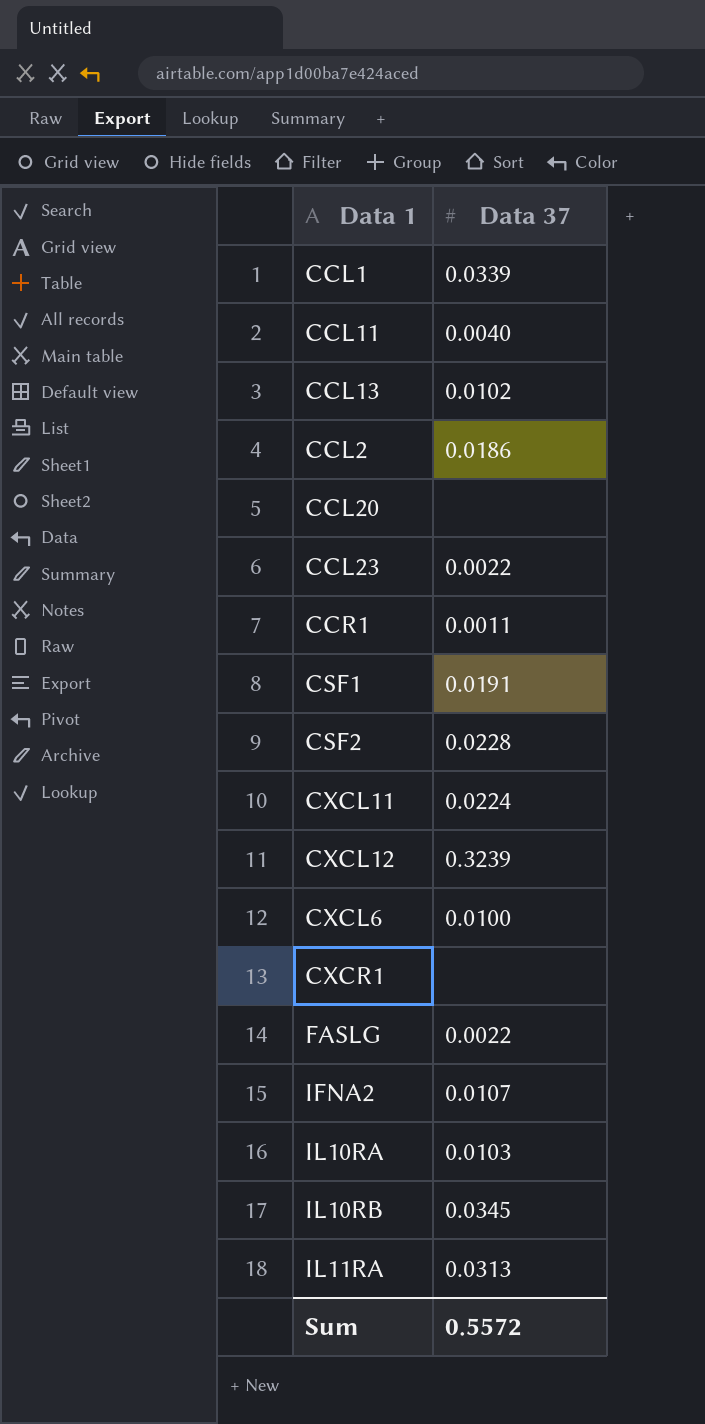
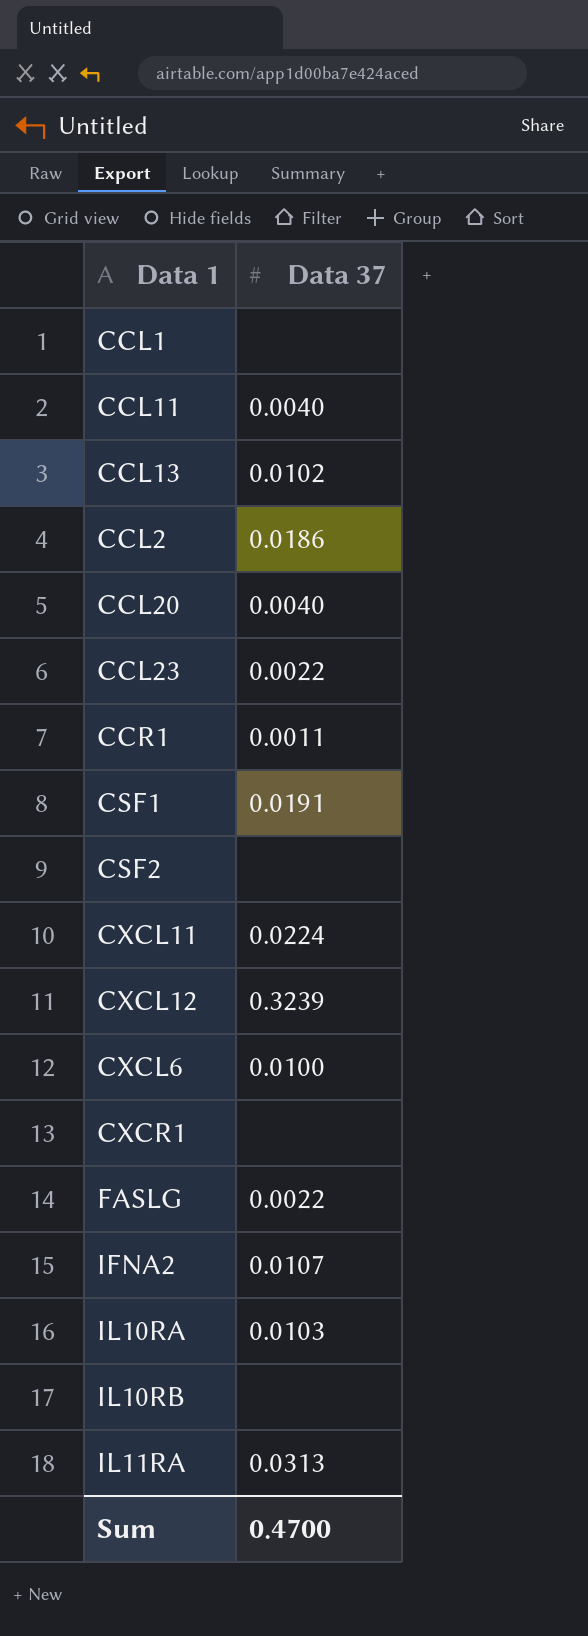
CCL1 | Data 37: 0.0339 -> none
CCL20 | Data 37: none -> 0.0040
CSF2 | Data 37: 0.0228 -> none
IL10RB | Data 37: 0.0345 -> none
Sum | Data 37: 0.5572 -> 0.4700

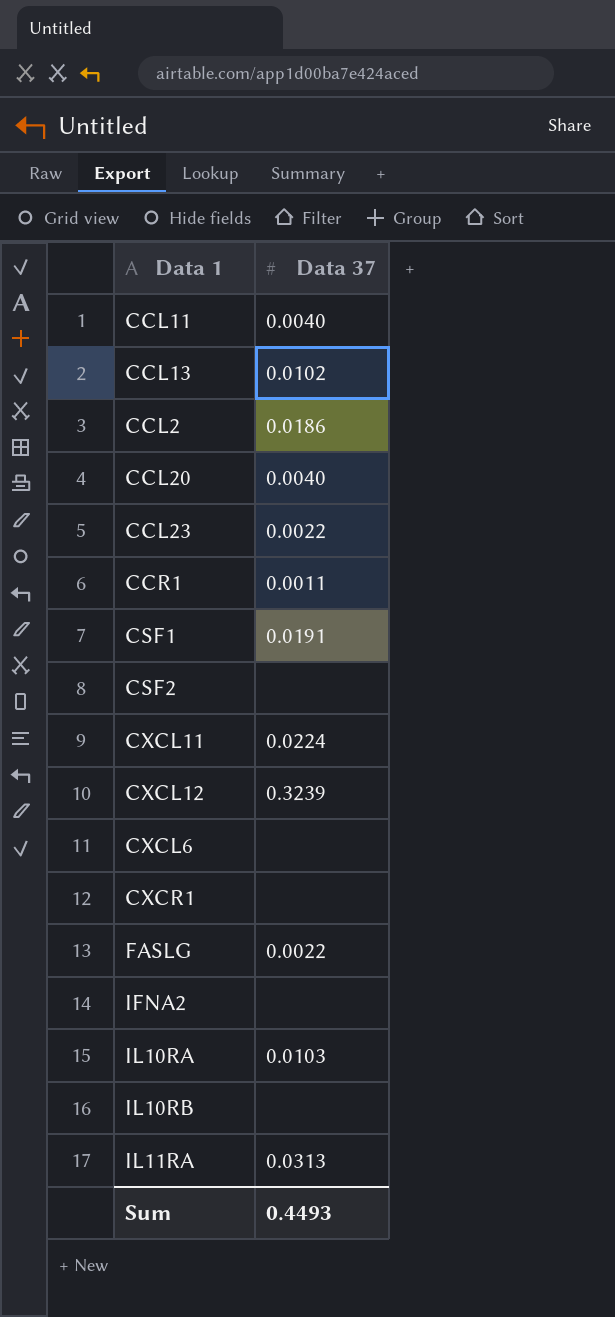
row CCL1: none -> none
CXCL6 | Data 37: 0.0100 -> none
IFNA2 | Data 37: 0.0107 -> none
Sum | Data 37: 0.4700 -> 0.4493

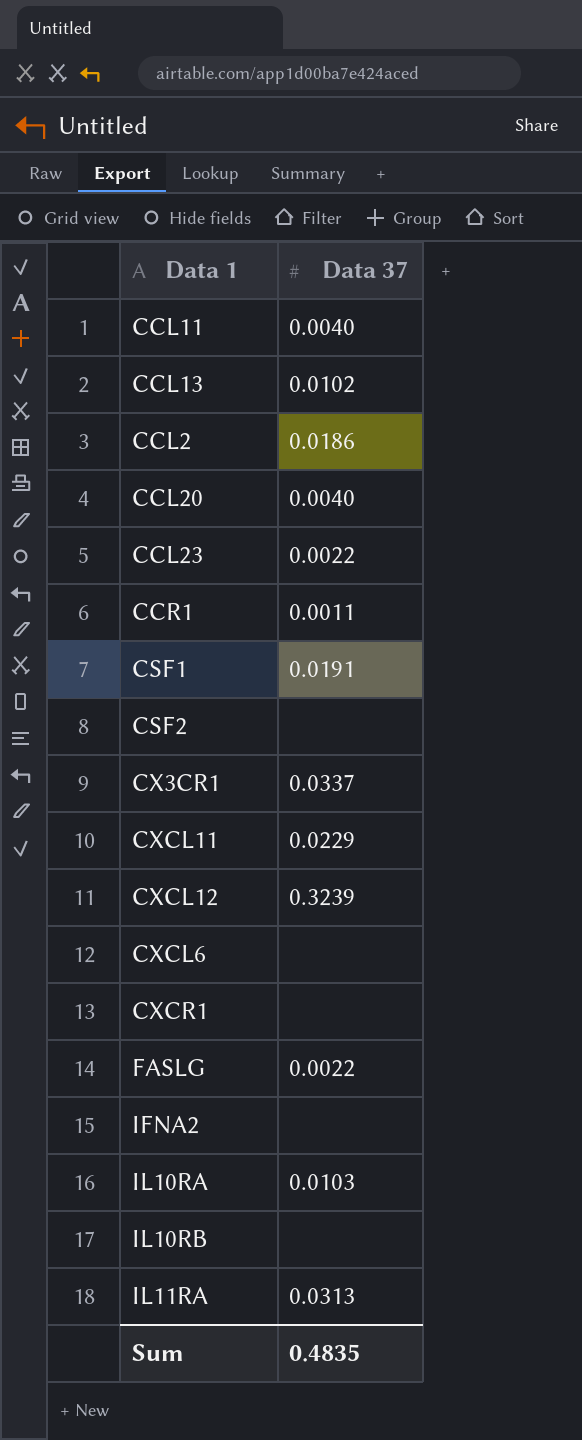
row CX3CR1: none -> 0.0337
CXCL11 | Data 37: 0.0224 -> 0.0229
Sum | Data 37: 0.4493 -> 0.4835

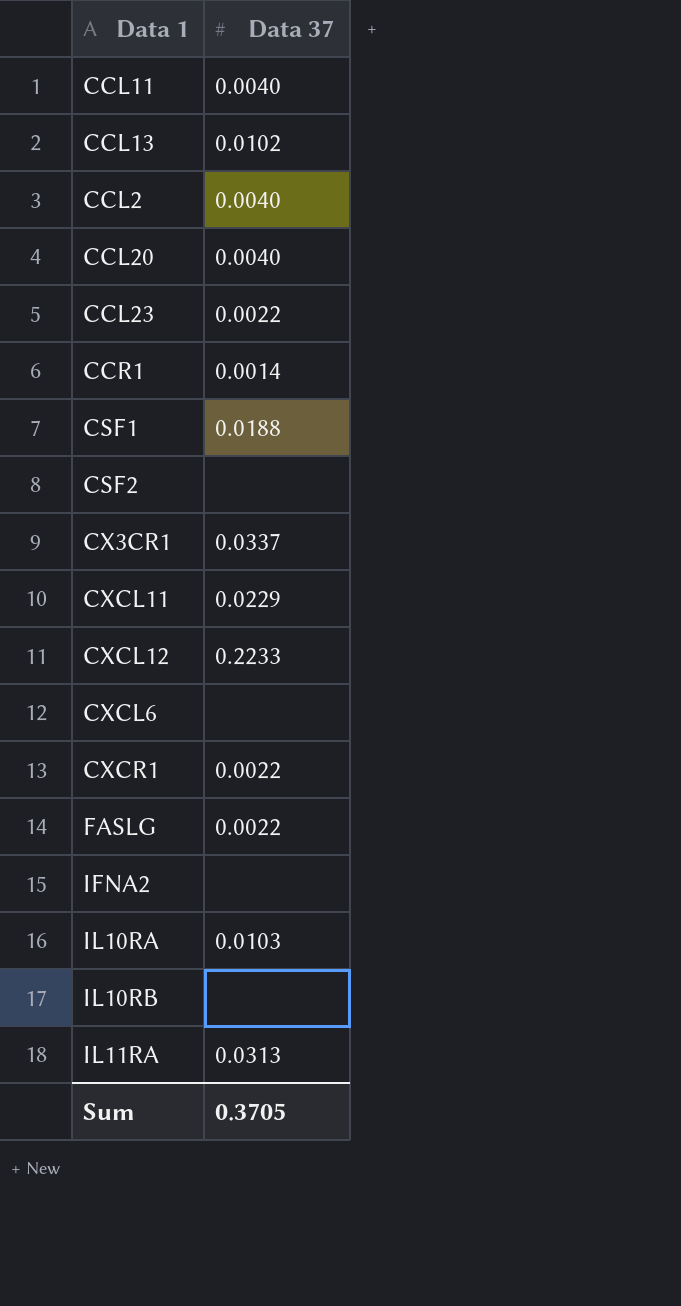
CCL2 | Data 37: 0.0186 -> 0.0040
CCR1 | Data 37: 0.0011 -> 0.0014
CSF1 | Data 37: 0.0191 -> 0.0188
CXCL12 | Data 37: 0.3239 -> 0.2233
CXCR1 | Data 37: none -> 0.0022
Sum | Data 37: 0.4835 -> 0.3705

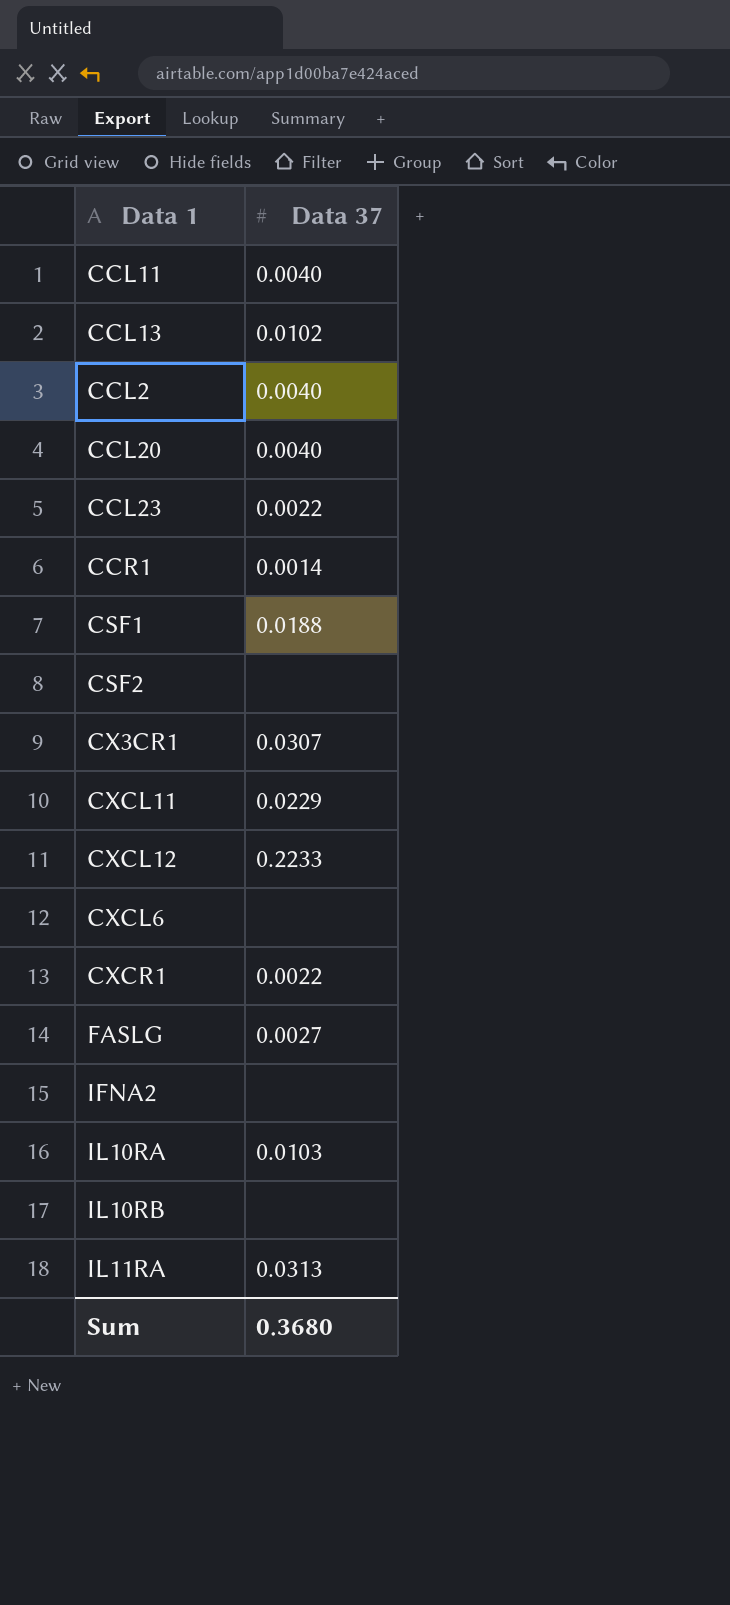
CX3CR1 | Data 37: 0.0337 -> 0.0307
FASLG | Data 37: 0.0022 -> 0.0027
Sum | Data 37: 0.3705 -> 0.3680

